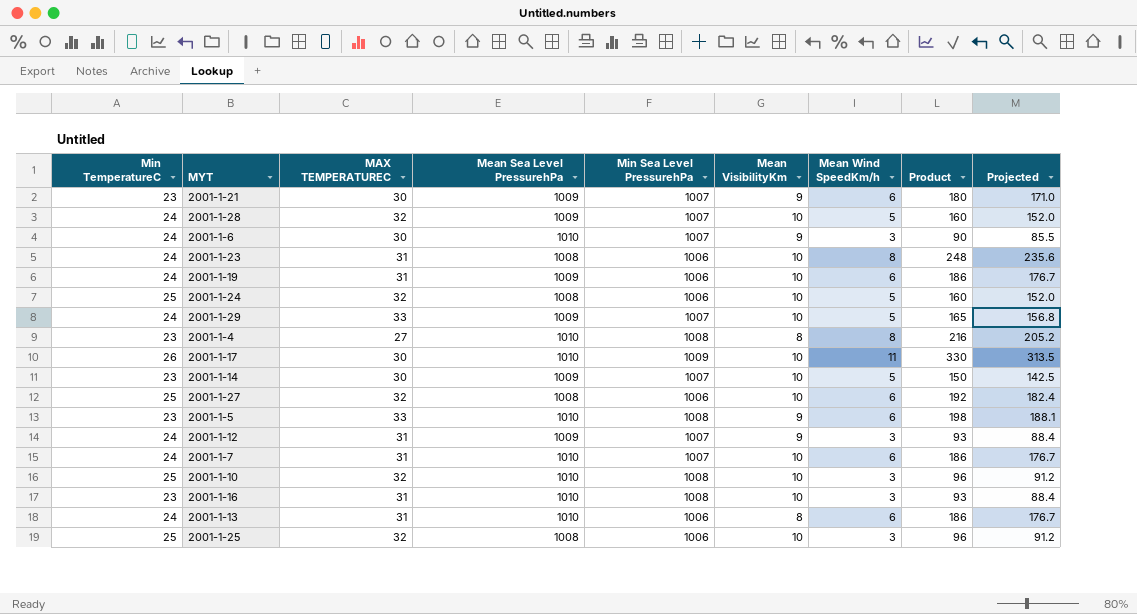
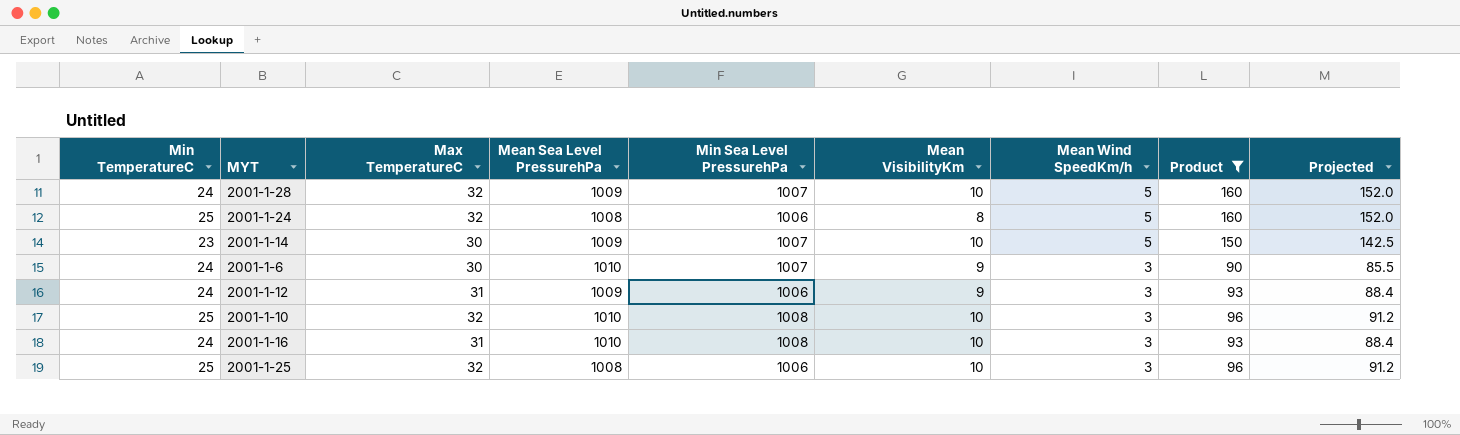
filter: none -> Product <= 160
row order: none -> Mean Wind SpeedKm/h descending
column name: MAX TEMPERATUREC -> Max TemperatureC
2001-1-24 | Mean VisibilityKm: 10 -> 8
2001-1-12 | Min Sea Level PressurehPa: 1007 -> 1006
2001-1-16 | Min TemperatureC: 23 -> 24

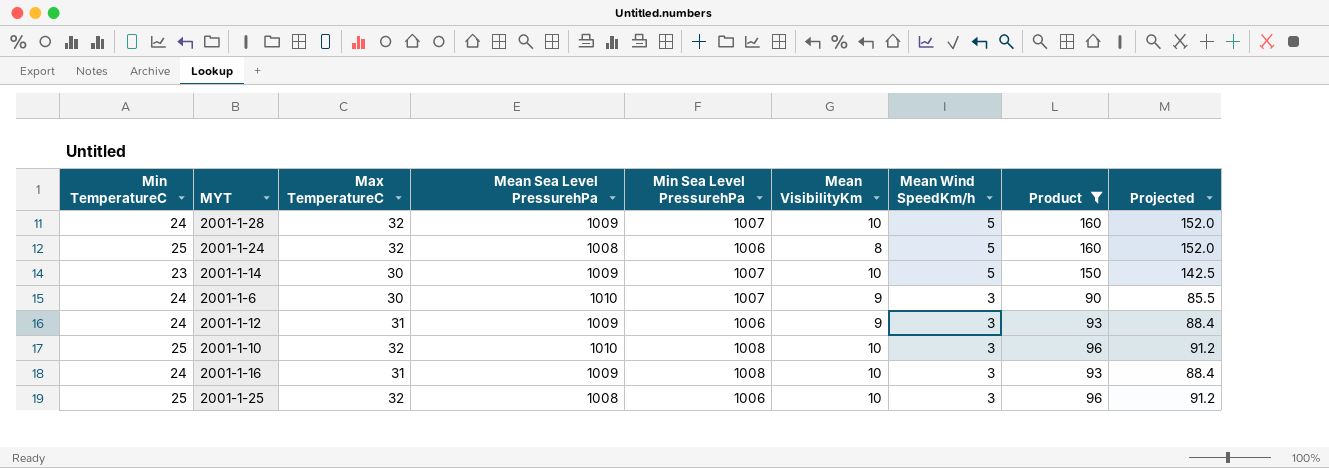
2001-1-16 | Mean Sea Level PressurehPa: 1010 -> 1009

